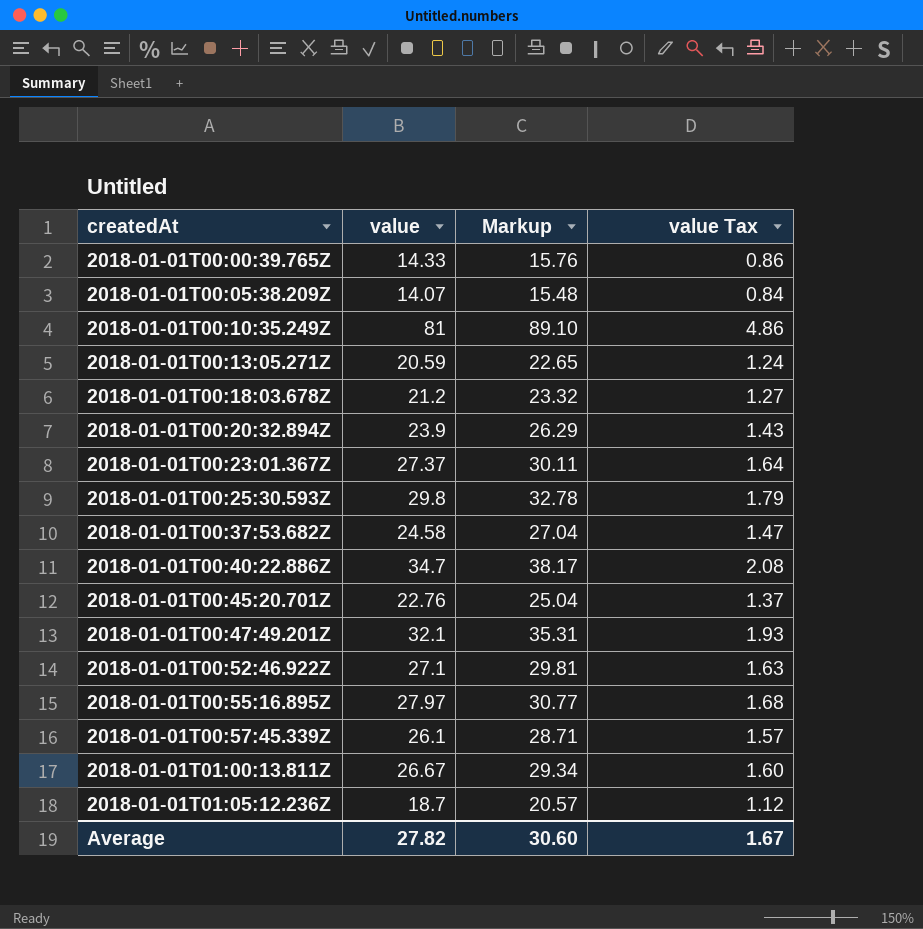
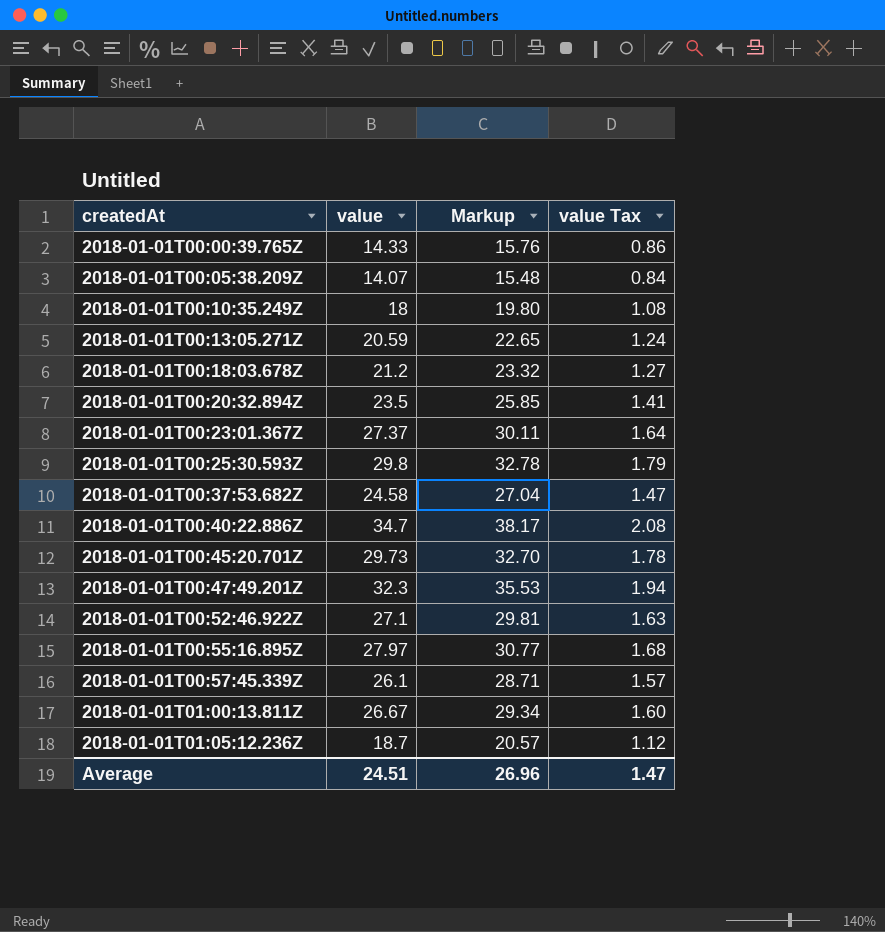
2018-01-01T00:10:35.249Z | value: 81 -> 18
2018-01-01T00:10:35.249Z | Markup: 89.10 -> 19.80
2018-01-01T00:10:35.249Z | value Tax: 4.86 -> 1.08
2018-01-01T00:20:32.894Z | value: 23.9 -> 23.5
2018-01-01T00:20:32.894Z | Markup: 26.29 -> 25.85
2018-01-01T00:20:32.894Z | value Tax: 1.43 -> 1.41
2018-01-01T00:45:20.701Z | value: 22.76 -> 29.73
2018-01-01T00:45:20.701Z | Markup: 25.04 -> 32.70
2018-01-01T00:45:20.701Z | value Tax: 1.37 -> 1.78
2018-01-01T00:47:49.201Z | value: 32.1 -> 32.3
2018-01-01T00:47:49.201Z | Markup: 35.31 -> 35.53
2018-01-01T00:47:49.201Z | value Tax: 1.93 -> 1.94
Average | value: 27.82 -> 24.51
Average | Markup: 30.60 -> 26.96
Average | value Tax: 1.67 -> 1.47

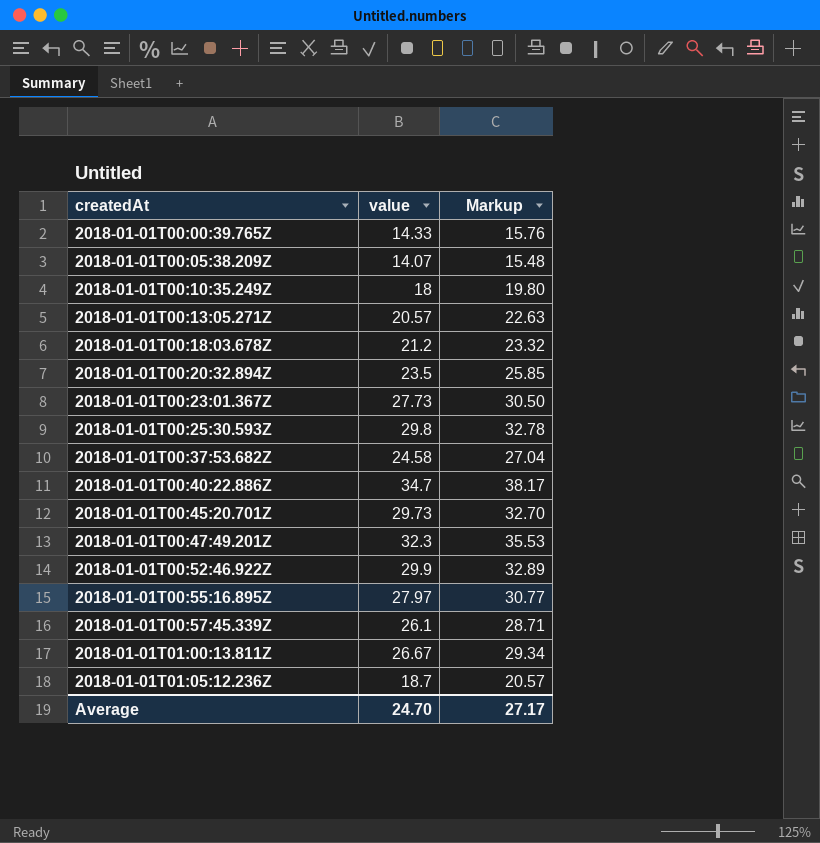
column value Tax | formula: [value] * 0.06 -> none
2018-01-01T00:13:05.271Z | value: 20.59 -> 20.57
2018-01-01T00:13:05.271Z | Markup: 22.65 -> 22.63
2018-01-01T00:23:01.367Z | value: 27.37 -> 27.73
2018-01-01T00:23:01.367Z | Markup: 30.11 -> 30.50
2018-01-01T00:52:46.922Z | value: 27.1 -> 29.9
2018-01-01T00:52:46.922Z | Markup: 29.81 -> 32.89
Average | value: 24.51 -> 24.70
Average | Markup: 26.96 -> 27.17

